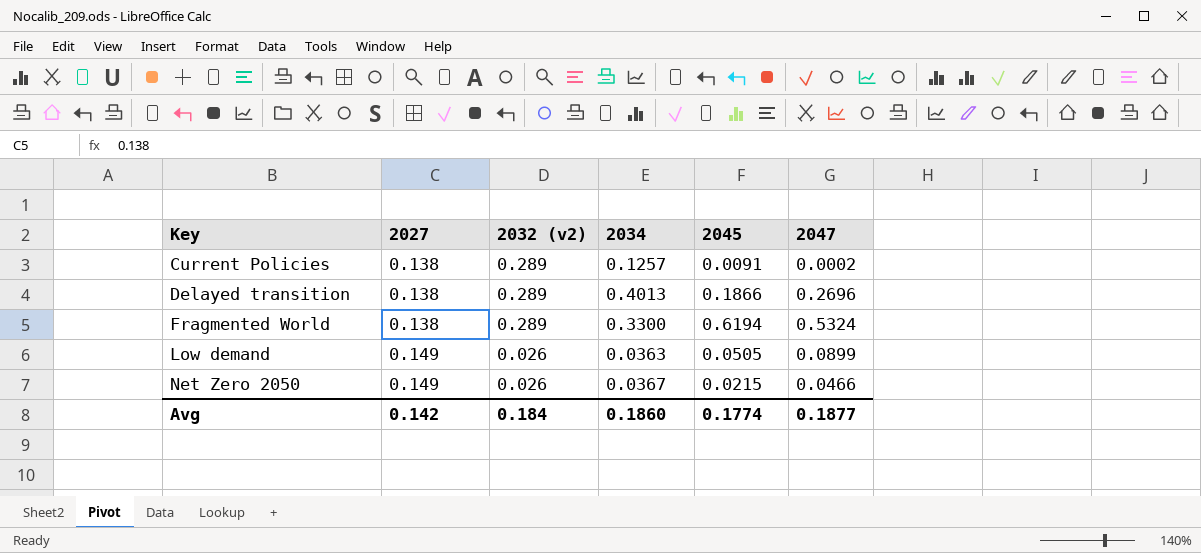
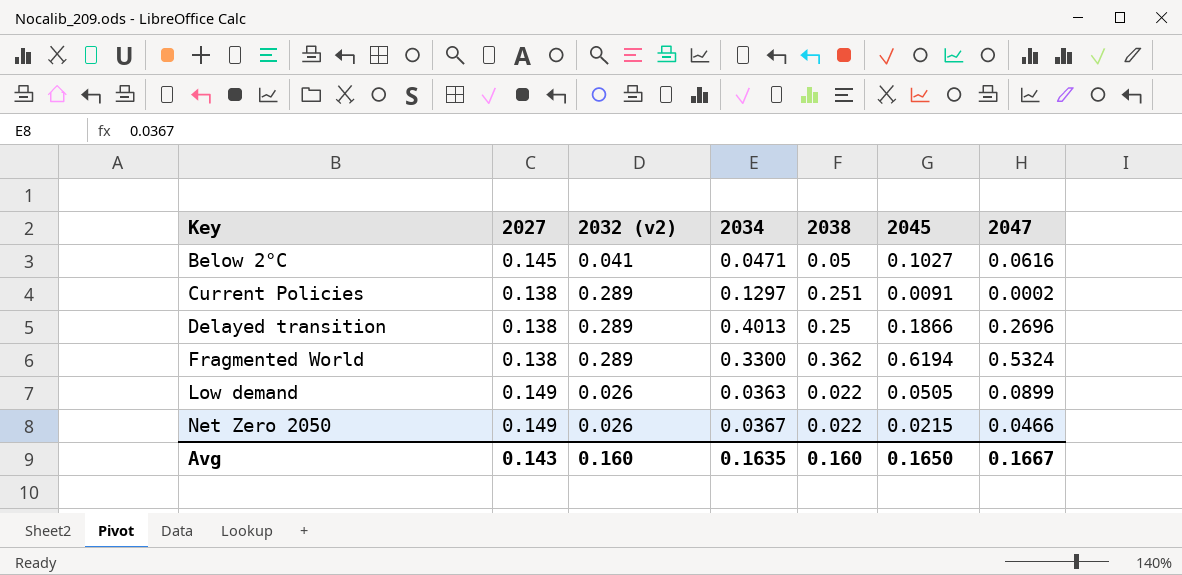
column 2038 | position: none -> 5
row Below 2°C: none -> 0.145 | 0.041 | 0.0471 | 0.05 | 0.1027 | 0.0616
Current Policies | 2034: 0.1257 -> 0.1297
Avg | 2027: 0.142 -> 0.143
Avg | 2032 (v2): 0.184 -> 0.160
Avg | 2034: 0.1860 -> 0.1635
Avg | 2045: 0.1774 -> 0.1650
Avg | 2047: 0.1877 -> 0.1667

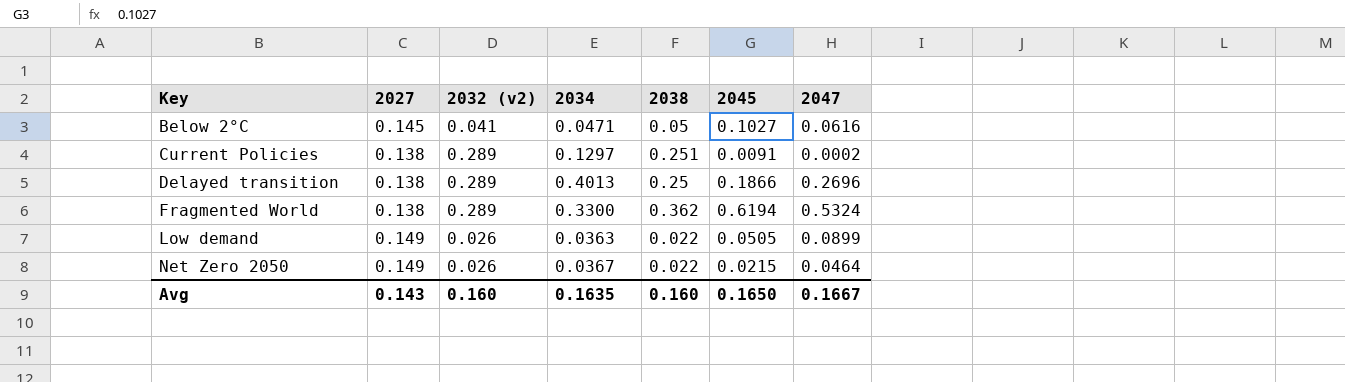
Net Zero 2050 | 2047: 0.0466 -> 0.0464

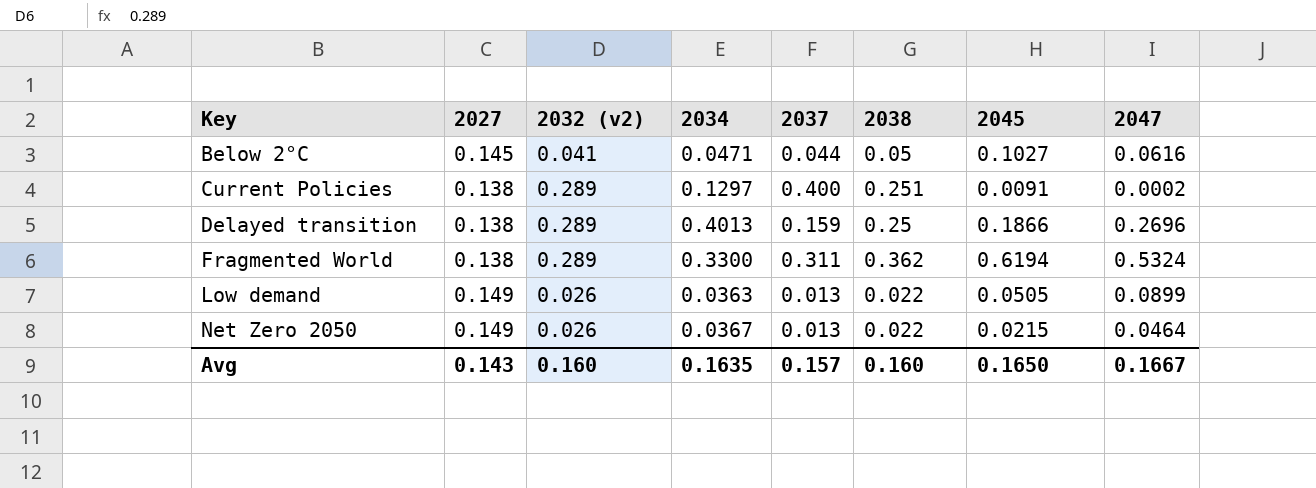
column 2037 | position: none -> 5

